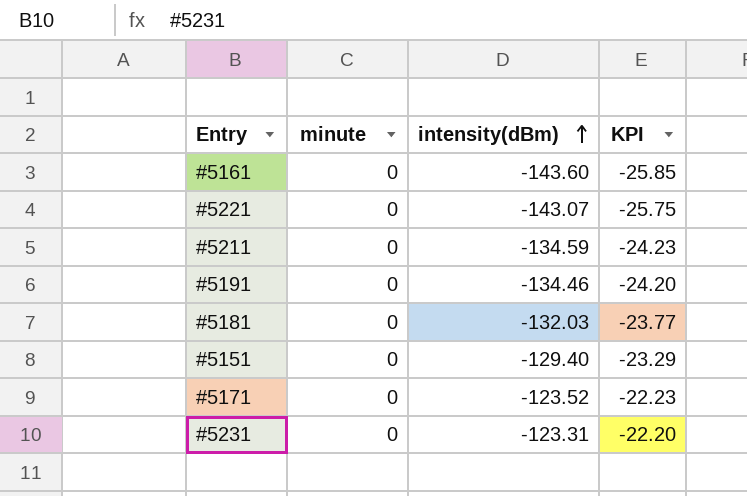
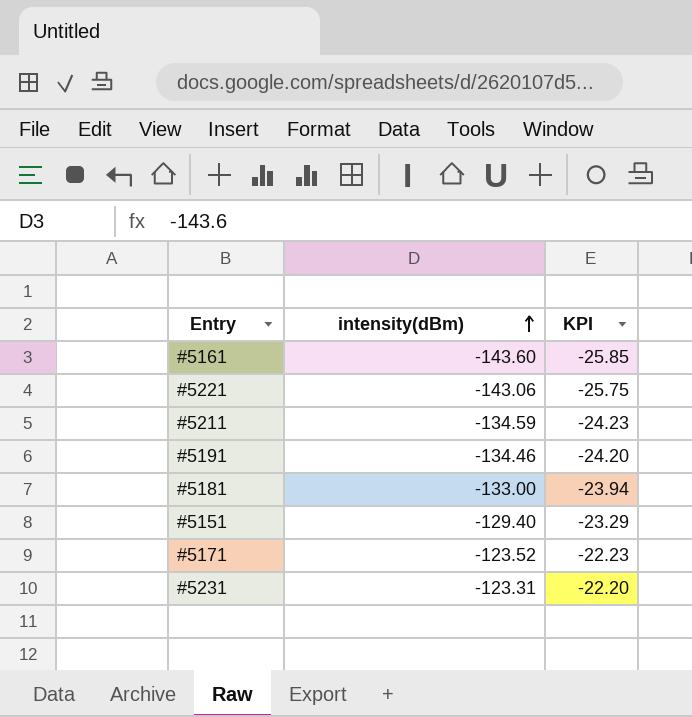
column minute | position: 2 -> none
#5221 | intensity(dBm): -143.07 -> -143.06
#5181 | intensity(dBm): -132.03 -> -133.00
#5181 | KPI: -23.77 -> -23.94

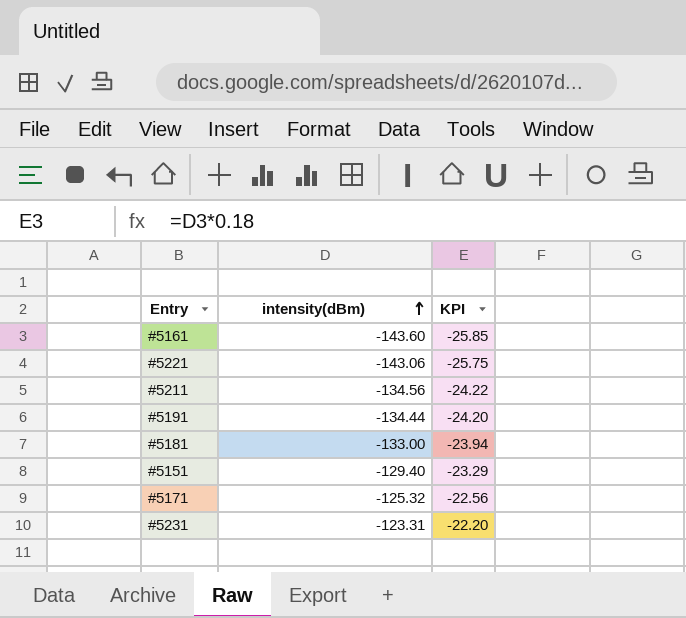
#5211 | intensity(dBm): -134.59 -> -134.56
#5211 | KPI: -24.23 -> -24.22
#5191 | intensity(dBm): -134.46 -> -134.44
#5171 | intensity(dBm): -123.52 -> -125.32
#5171 | KPI: -22.23 -> -22.56

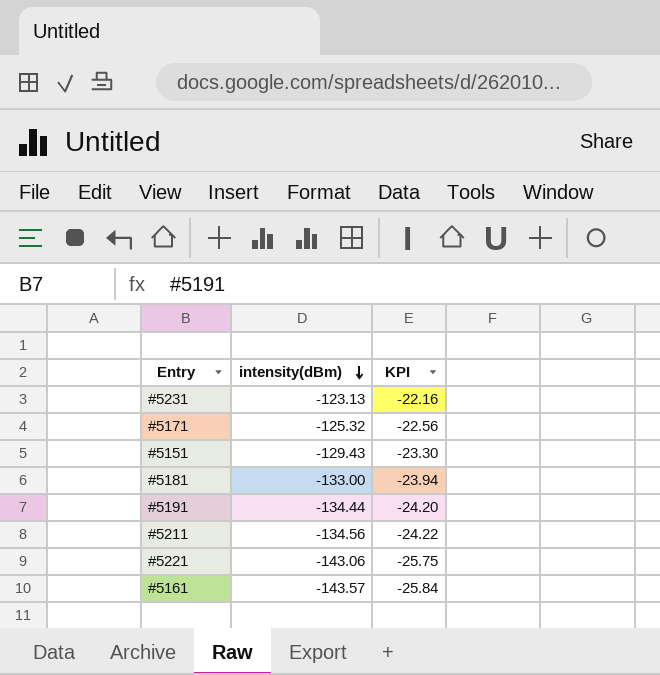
row order: intensity(dBm) ascending -> intensity(dBm) descending
#5231 | intensity(dBm): -123.31 -> -123.13
#5231 | KPI: -22.20 -> -22.16
#5151 | intensity(dBm): -129.40 -> -129.43
#5151 | KPI: -23.29 -> -23.30
#5161 | intensity(dBm): -143.60 -> -143.57
#5161 | KPI: -25.85 -> -25.84

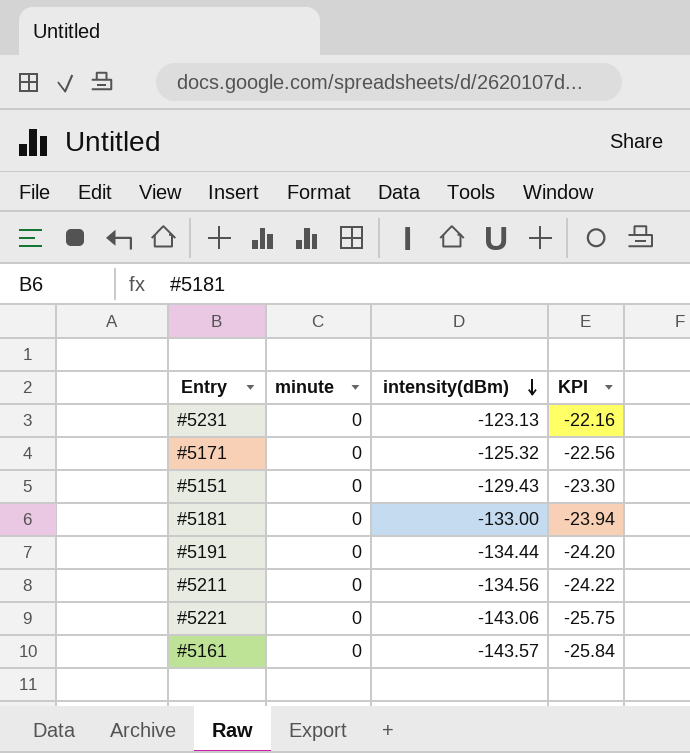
column minute | position: none -> 2

